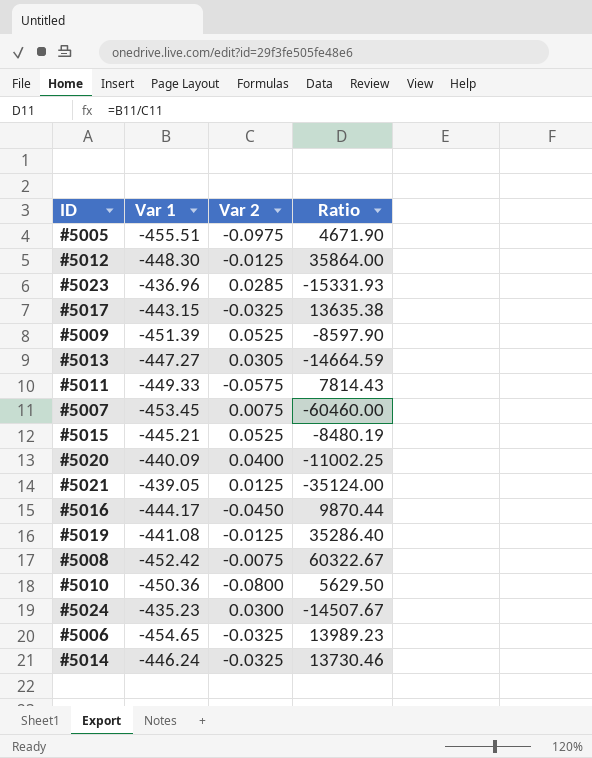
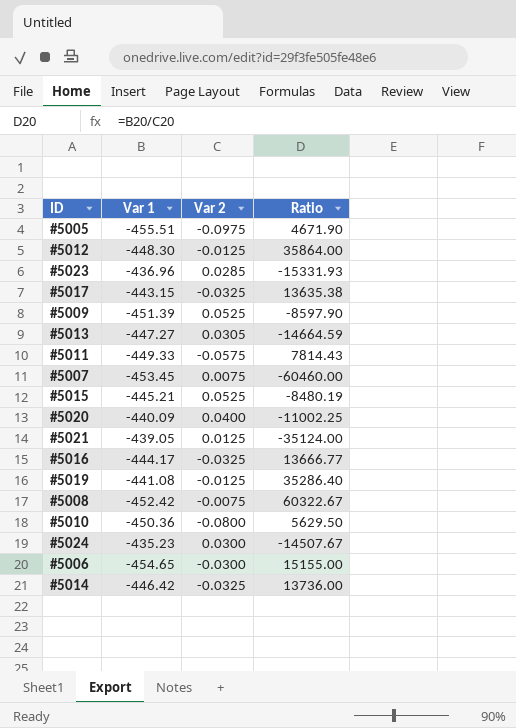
#5016 | Var 2: -0.0450 -> -0.0325
#5016 | Ratio: 9870.44 -> 13666.77
#5006 | Var 2: -0.0325 -> -0.0300
#5006 | Ratio: 13989.23 -> 15155.00
#5014 | Var 1: -446.24 -> -446.42
#5014 | Ratio: 13730.46 -> 13736.00

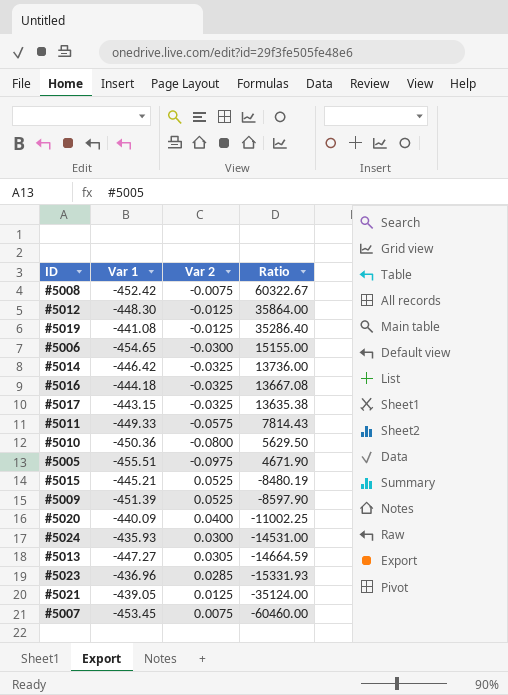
row order: none -> Ratio descending
#5016 | Var 1: -444.17 -> -444.18
#5016 | Ratio: 13666.77 -> 13667.08
#5024 | Var 1: -435.23 -> -435.93
#5024 | Ratio: -14507.67 -> -14531.00

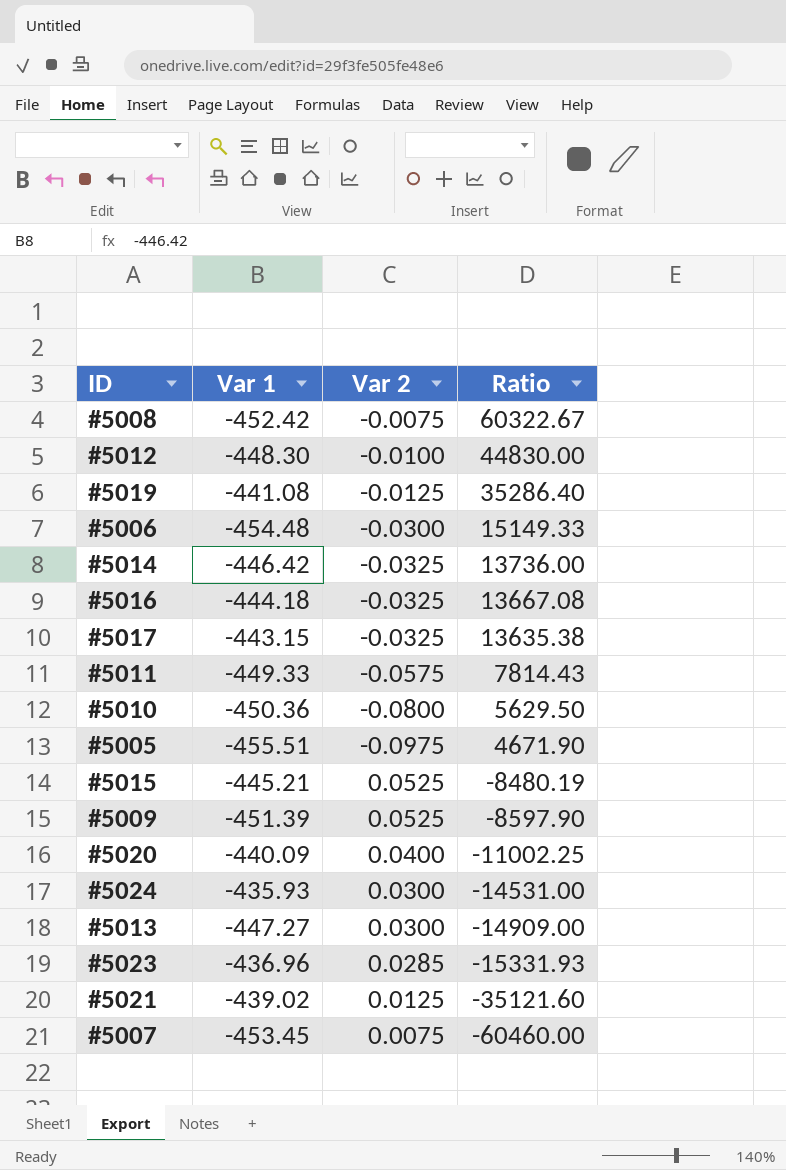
#5012 | Var 2: -0.0125 -> -0.0100
#5012 | Ratio: 35864.00 -> 44830.00
#5006 | Var 1: -454.65 -> -454.48
#5006 | Ratio: 15155.00 -> 15149.33
#5013 | Var 2: 0.0305 -> 0.0300
#5013 | Ratio: -14664.59 -> -14909.00
#5021 | Var 1: -439.05 -> -439.02
#5021 | Ratio: -35124.00 -> -35121.60

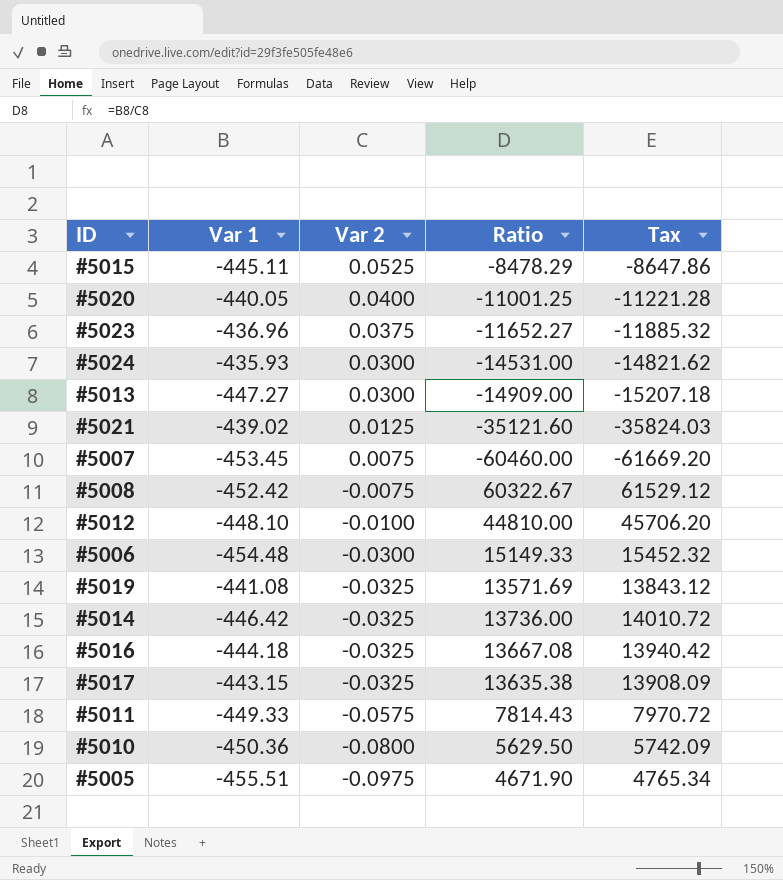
row order: Ratio descending -> Var 2 descending
column Tax | formula: none -> [Ratio] * 1.02
row #5009: -451.39 | 0.0525 | -8597.90 -> none
#5015 | Var 1: -445.21 -> -445.11
#5015 | Ratio: -8480.19 -> -8478.29
#5020 | Var 1: -440.09 -> -440.05
#5020 | Ratio: -11002.25 -> -11001.25
#5023 | Var 2: 0.0285 -> 0.0375
#5023 | Ratio: -15331.93 -> -11652.27
#5012 | Var 1: -448.30 -> -448.10
#5012 | Ratio: 44830.00 -> 44810.00
#5019 | Var 2: -0.0125 -> -0.0325
#5019 | Ratio: 35286.40 -> 13571.69

